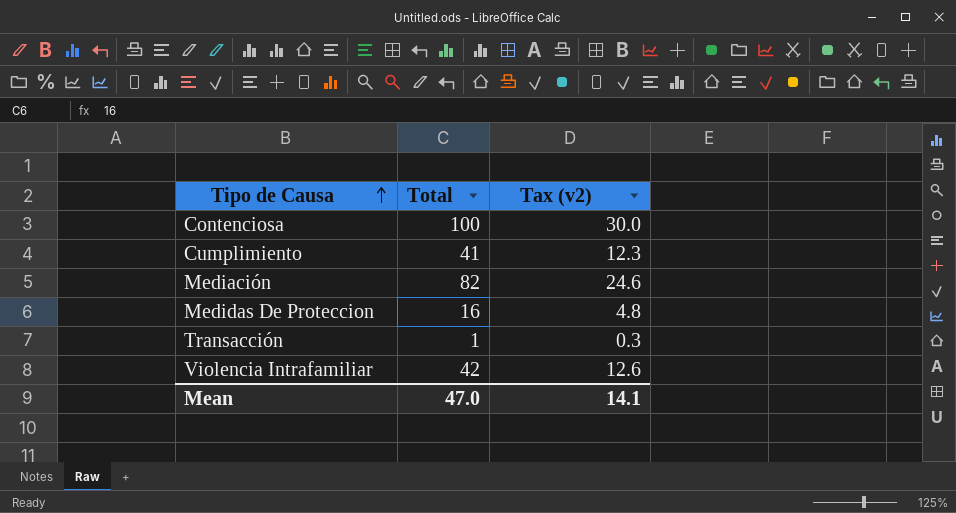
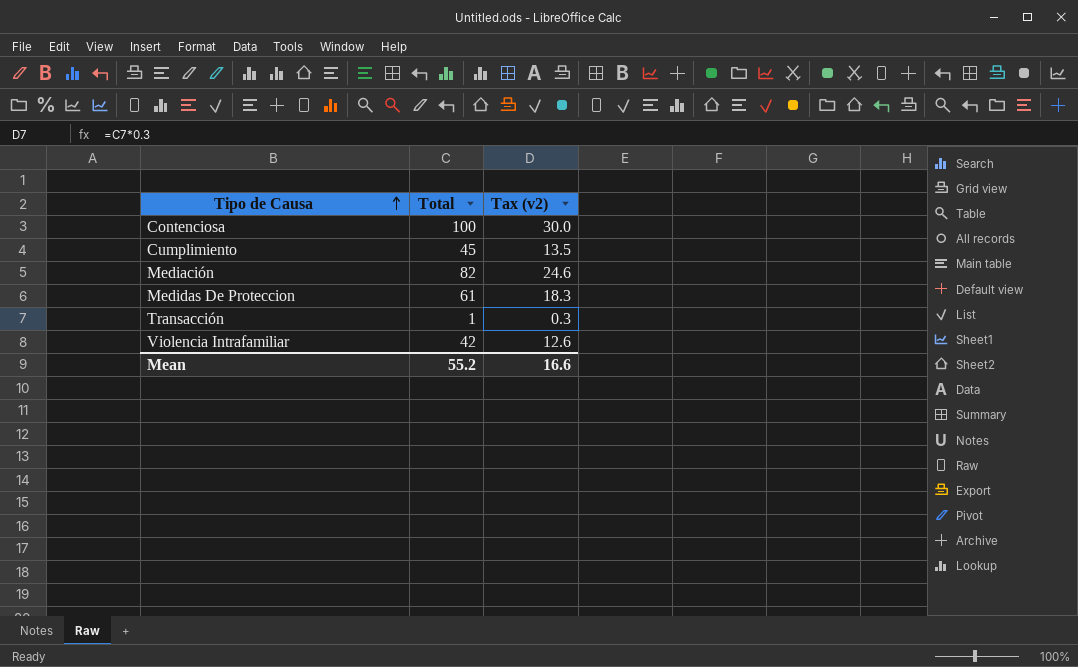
Cumplimiento | Total: 41 -> 45
Cumplimiento | Tax (v2): 12.3 -> 13.5
Medidas De Proteccion | Total: 16 -> 61
Medidas De Proteccion | Tax (v2): 4.8 -> 18.3
Mean | Total: 47.0 -> 55.2
Mean | Tax (v2): 14.1 -> 16.6

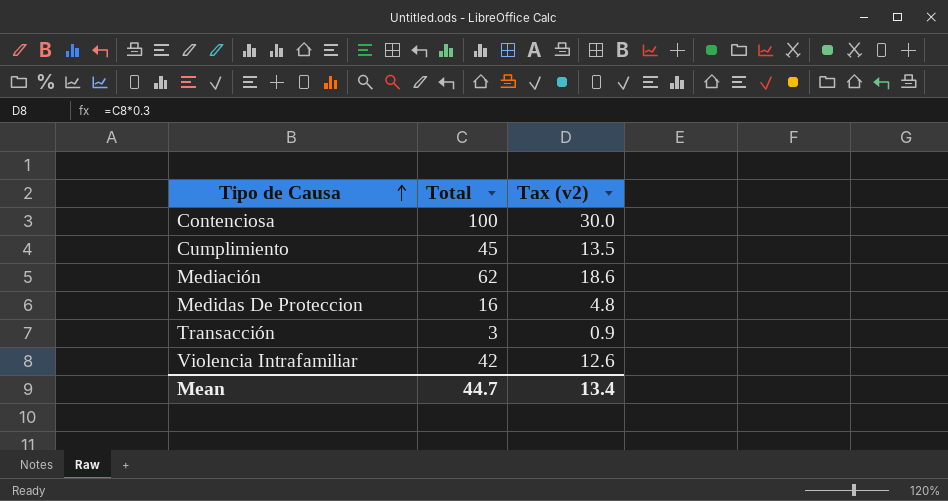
Mediación | Total: 82 -> 62
Mediación | Tax (v2): 24.6 -> 18.6
Medidas De Proteccion | Total: 61 -> 16
Medidas De Proteccion | Tax (v2): 18.3 -> 4.8
Transacción | Total: 1 -> 3
Transacción | Tax (v2): 0.3 -> 0.9
Mean | Total: 55.2 -> 44.7
Mean | Tax (v2): 16.6 -> 13.4

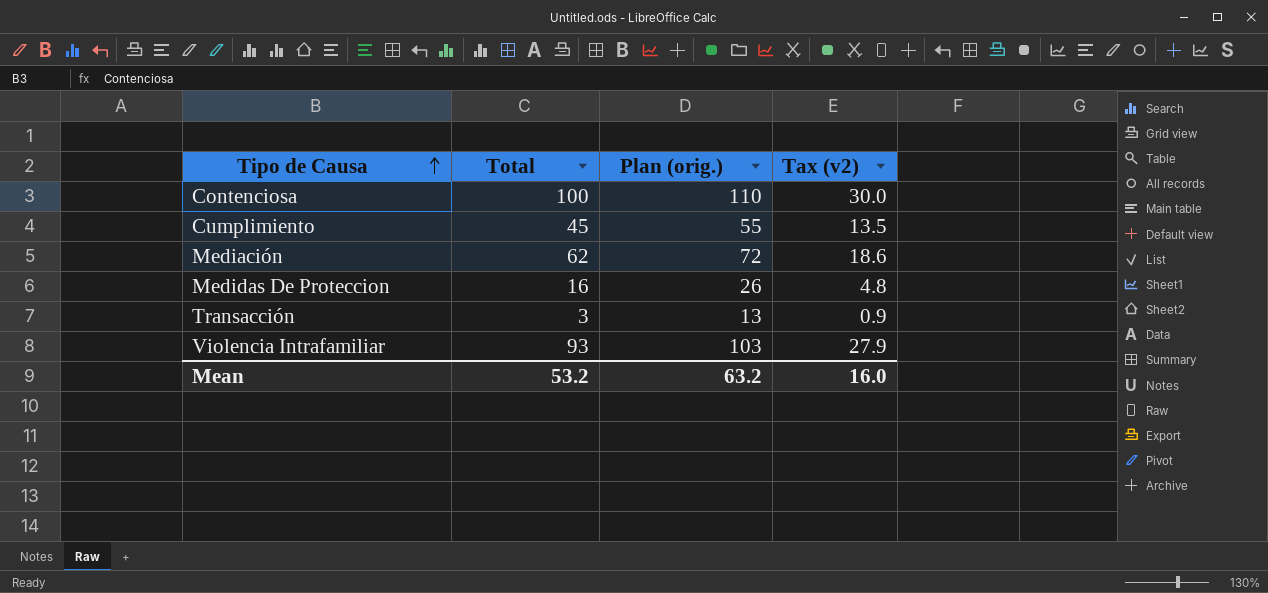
column Plan (orig.) | formula: none -> [Total] + 10
Violencia Intrafamiliar | Total: 42 -> 93
Violencia Intrafamiliar | Tax (v2): 12.6 -> 27.9
Mean | Total: 44.7 -> 53.2
Mean | Tax (v2): 13.4 -> 16.0

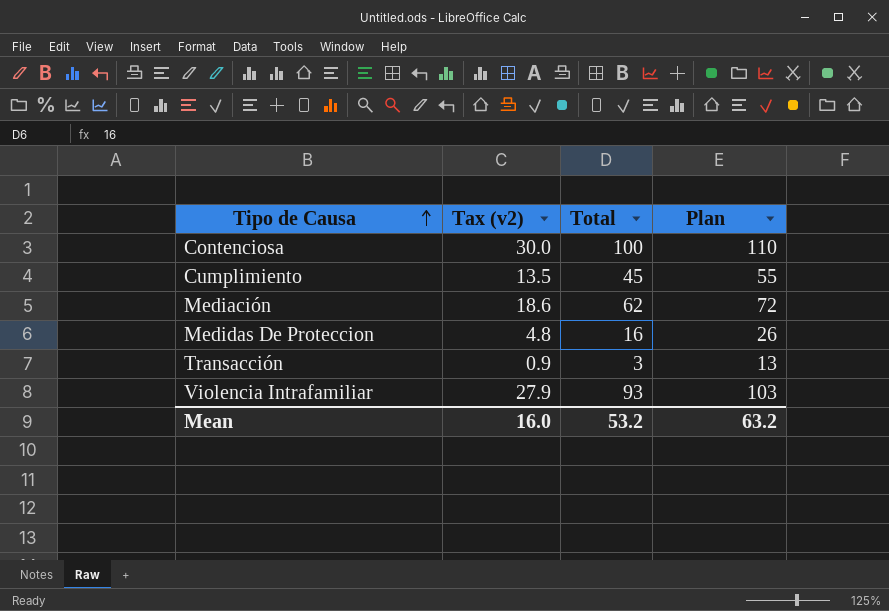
column Tax (v2) | position: 4 -> 2
column name: Plan (orig.) -> Plan

